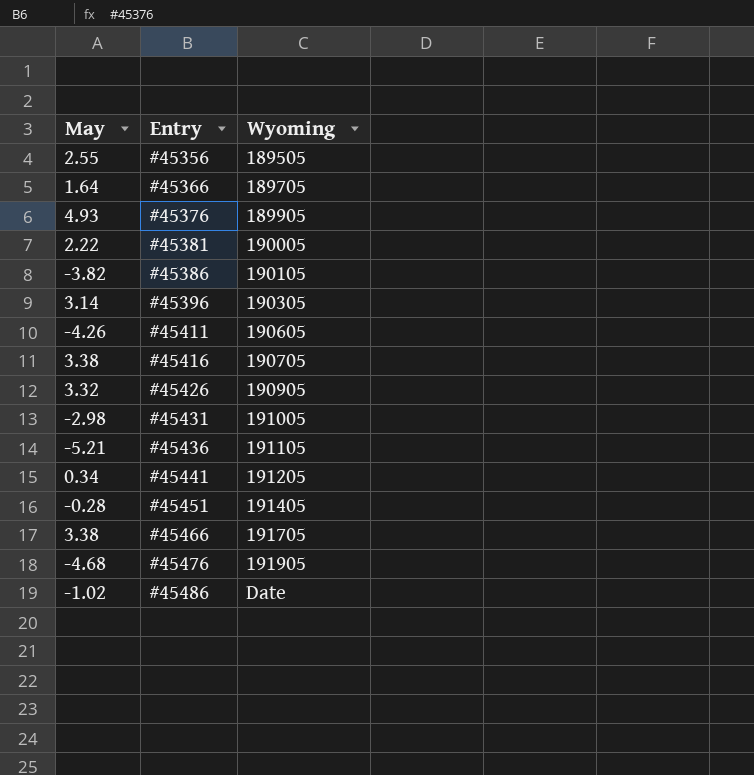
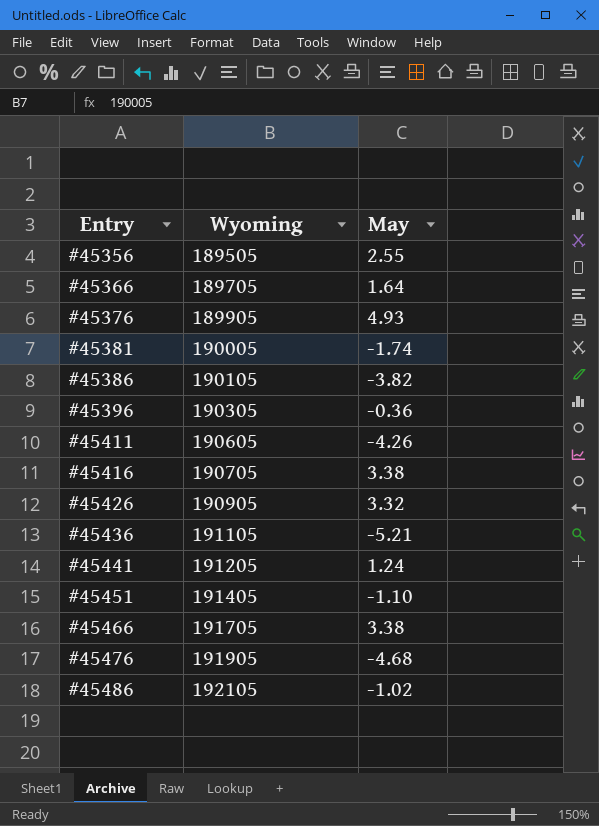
column May | position: 1 -> 3
row #45431: -2.98 | 191005 -> none
#45381 | May: 2.22 -> -1.74
#45396 | May: 3.14 -> -0.36
#45441 | May: 0.34 -> 1.24
#45451 | May: -0.28 -> -1.10
#45486 | Wyoming: Date -> 192105

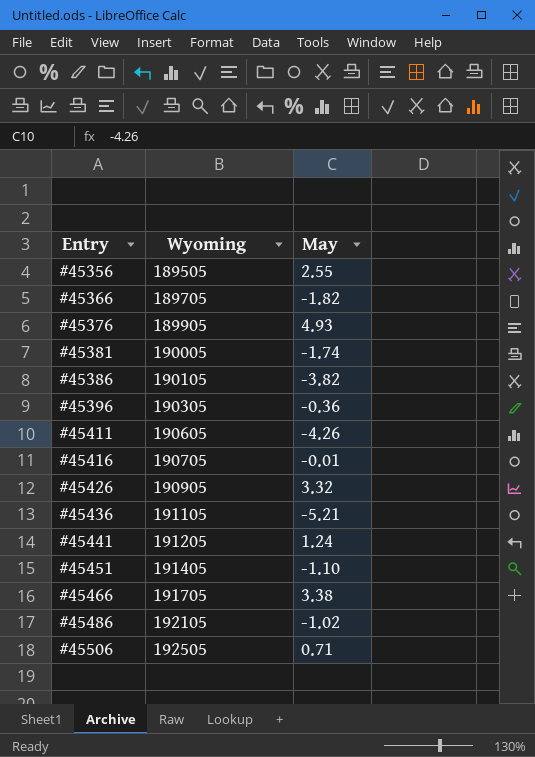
row #45476: 191905 | -4.68 -> none
#45366 | May: 1.64 -> -1.82
#45416 | May: 3.38 -> -0.01
row #45506: none -> 192505 | 0.71

